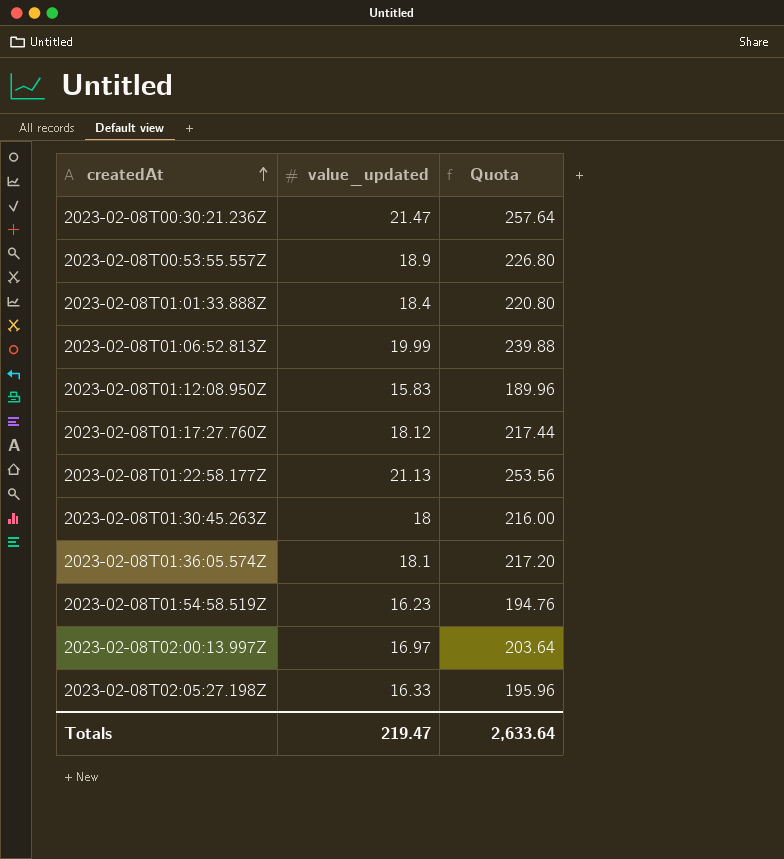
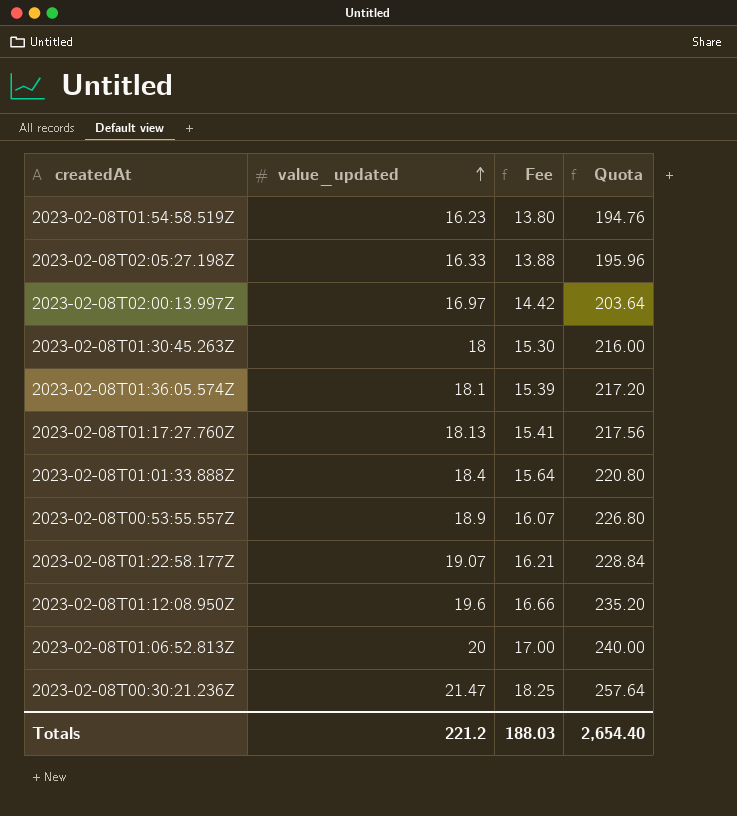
row order: createdAt ascending -> value_updated ascending
column Fee | formula: none -> [value_updated] * 0.85
2023-02-08T01:17:27.760Z | value_updated: 18.12 -> 18.13
2023-02-08T01:17:27.760Z | Quota: 217.44 -> 217.56
2023-02-08T01:22:58.177Z | value_updated: 21.13 -> 19.07
2023-02-08T01:22:58.177Z | Quota: 253.56 -> 228.84
2023-02-08T01:12:08.950Z | value_updated: 15.83 -> 19.6
2023-02-08T01:12:08.950Z | Quota: 189.96 -> 235.20
2023-02-08T01:06:52.813Z | value_updated: 19.99 -> 20
2023-02-08T01:06:52.813Z | Quota: 239.88 -> 240.00
Totals | value_updated: 219.47 -> 221.2
Totals | Quota: 2,633.64 -> 2,654.40

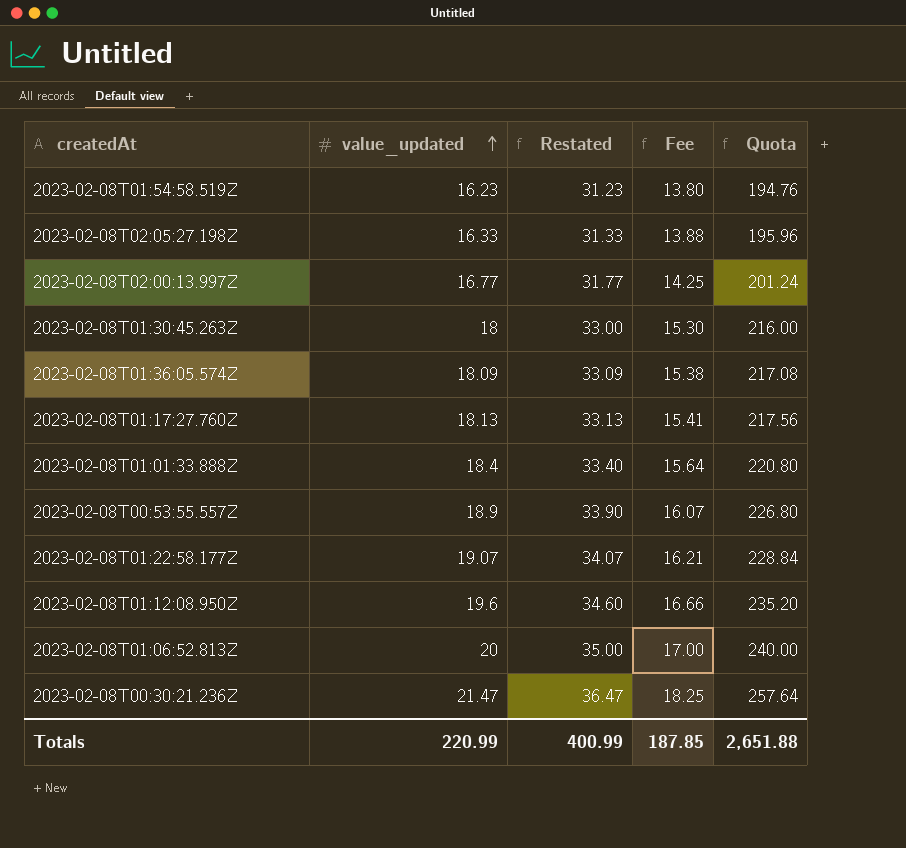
column Restated | formula: none -> [value_updated] + 15
2023-02-08T02:00:13.997Z | value_updated: 16.97 -> 16.77
2023-02-08T02:00:13.997Z | Fee: 14.42 -> 14.25
2023-02-08T02:00:13.997Z | Quota: 203.64 -> 201.24
2023-02-08T01:36:05.574Z | value_updated: 18.1 -> 18.09
2023-02-08T01:36:05.574Z | Fee: 15.39 -> 15.38
2023-02-08T01:36:05.574Z | Quota: 217.20 -> 217.08
Totals | value_updated: 221.2 -> 220.99
Totals | Fee: 188.03 -> 187.85
Totals | Quota: 2,654.40 -> 2,651.88

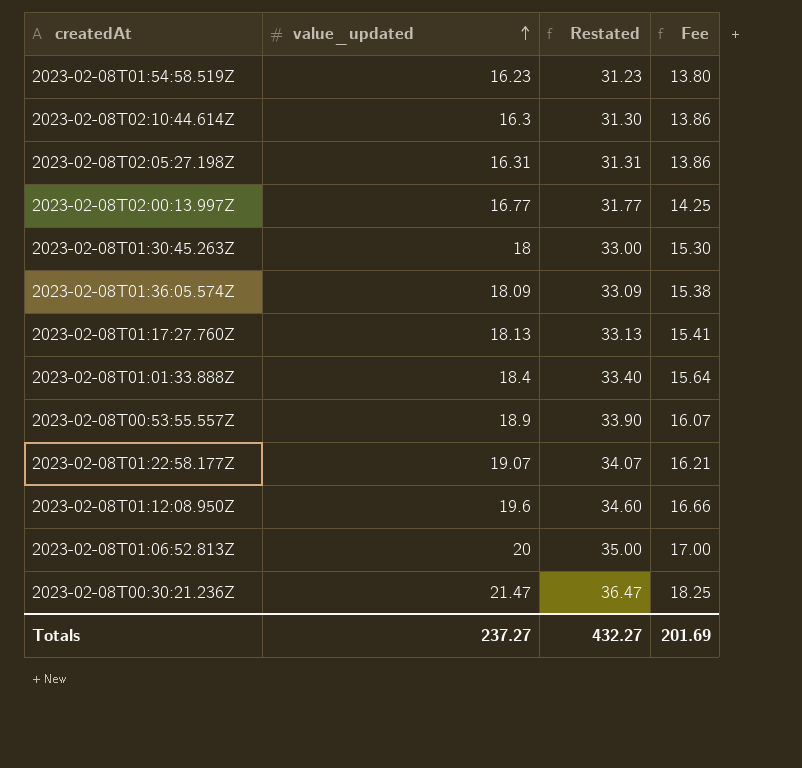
column Quota | formula: [value_updated] * 12 -> none
row 2023-02-08T02:10:44.614Z: none -> 16.3 | 31.30 | 13.86
2023-02-08T02:05:27.198Z | value_updated: 16.33 -> 16.31
2023-02-08T02:05:27.198Z | Restated: 31.33 -> 31.31
2023-02-08T02:05:27.198Z | Fee: 13.88 -> 13.86
Totals | value_updated: 220.99 -> 237.27
Totals | Restated: 400.99 -> 432.27
Totals | Fee: 187.85 -> 201.69

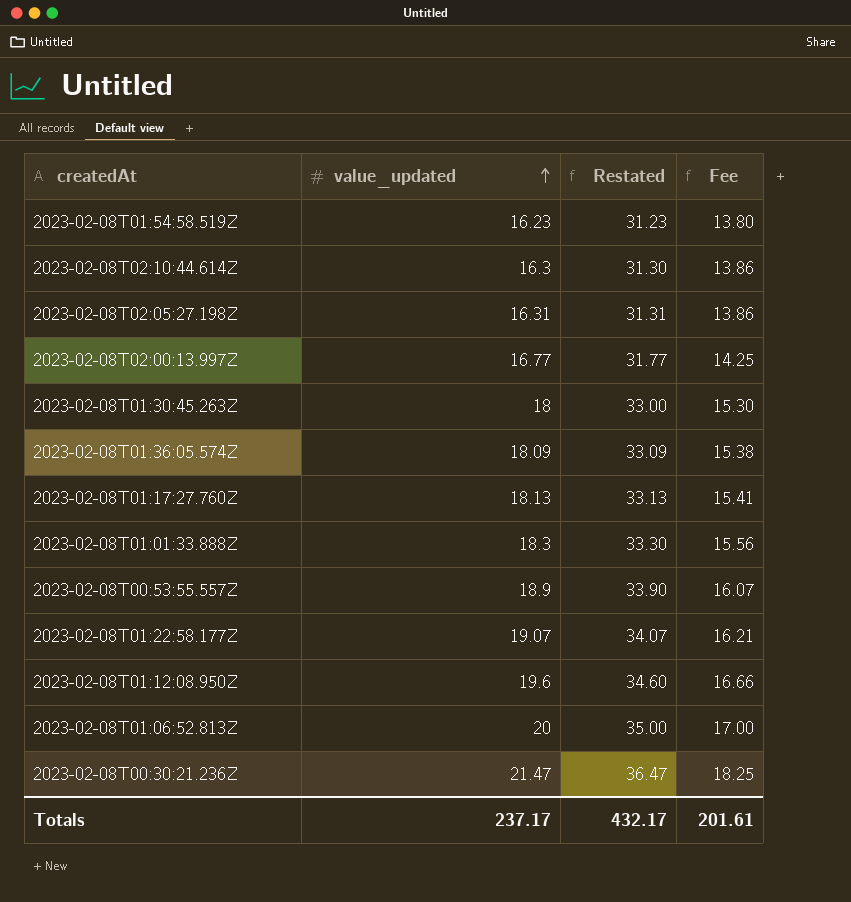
2023-02-08T01:01:33.888Z | value_updated: 18.4 -> 18.3
2023-02-08T01:01:33.888Z | Restated: 33.40 -> 33.30
2023-02-08T01:01:33.888Z | Fee: 15.64 -> 15.56
Totals | value_updated: 237.27 -> 237.17
Totals | Restated: 432.27 -> 432.17
Totals | Fee: 201.69 -> 201.61

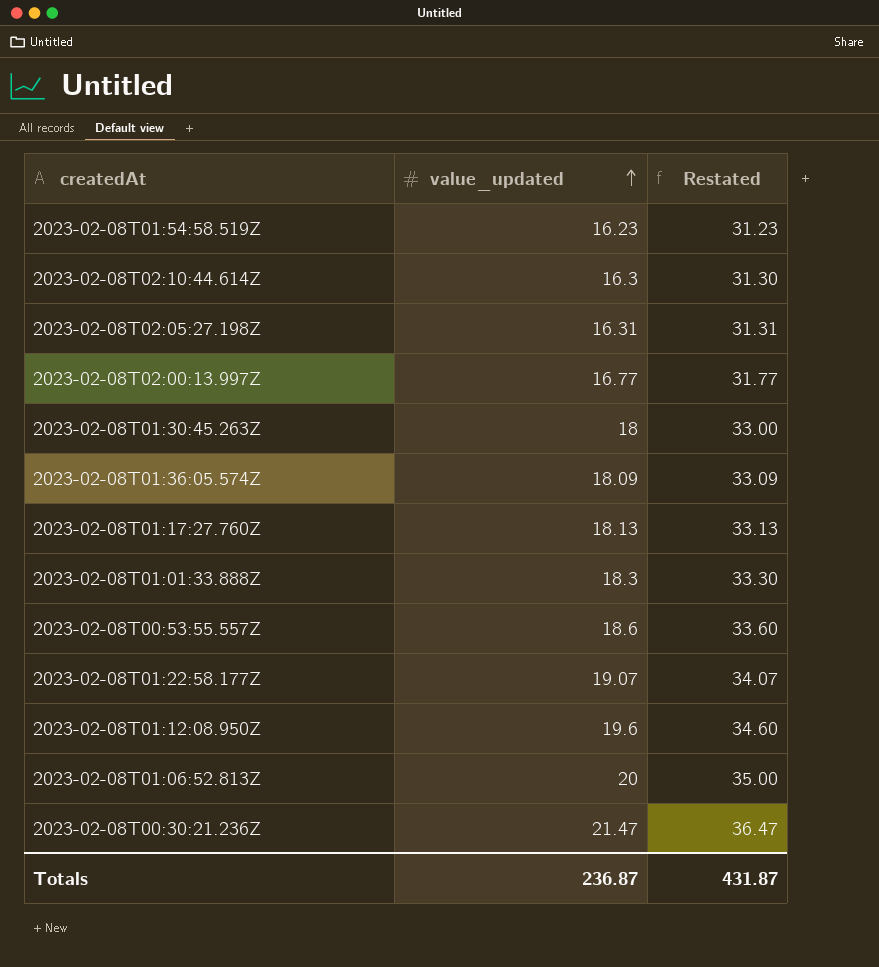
column Fee | formula: [value_updated] * 0.85 -> none
2023-02-08T00:53:55.557Z | value_updated: 18.9 -> 18.6
2023-02-08T00:53:55.557Z | Restated: 33.90 -> 33.60
Totals | value_updated: 237.17 -> 236.87
Totals | Restated: 432.17 -> 431.87

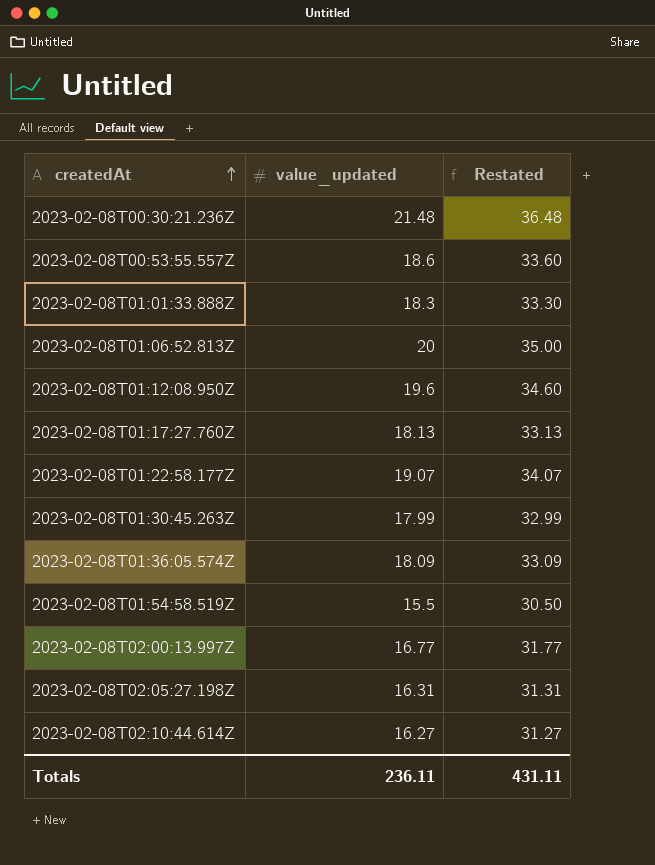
row order: value_updated ascending -> createdAt ascending
2023-02-08T00:30:21.236Z | value_updated: 21.47 -> 21.48
2023-02-08T00:30:21.236Z | Restated: 36.47 -> 36.48
2023-02-08T01:30:45.263Z | value_updated: 18 -> 17.99
2023-02-08T01:30:45.263Z | Restated: 33.00 -> 32.99
2023-02-08T01:54:58.519Z | value_updated: 16.23 -> 15.5
2023-02-08T01:54:58.519Z | Restated: 31.23 -> 30.50
2023-02-08T02:10:44.614Z | value_updated: 16.3 -> 16.27
2023-02-08T02:10:44.614Z | Restated: 31.30 -> 31.27
Totals | value_updated: 236.87 -> 236.11
Totals | Restated: 431.87 -> 431.11

